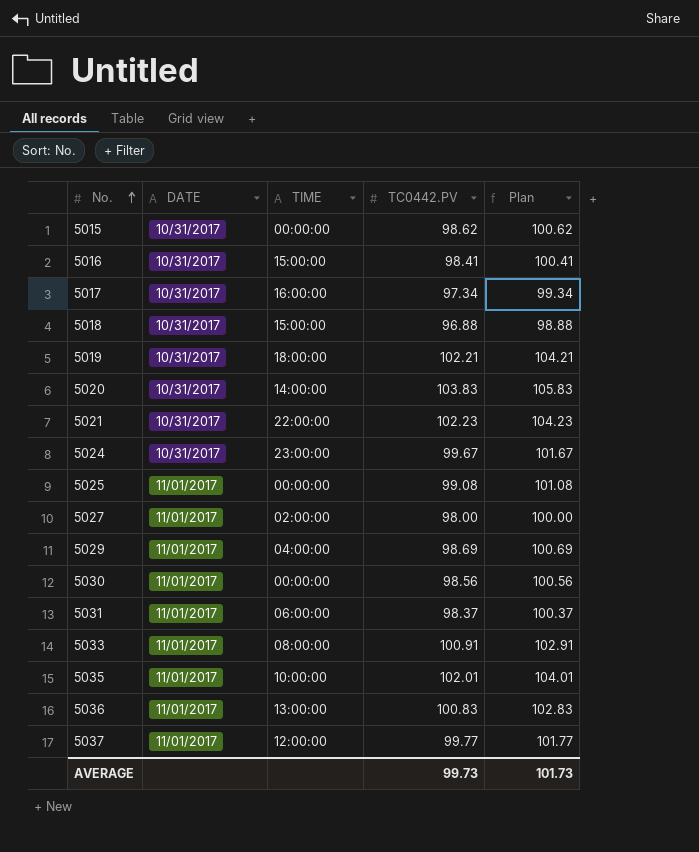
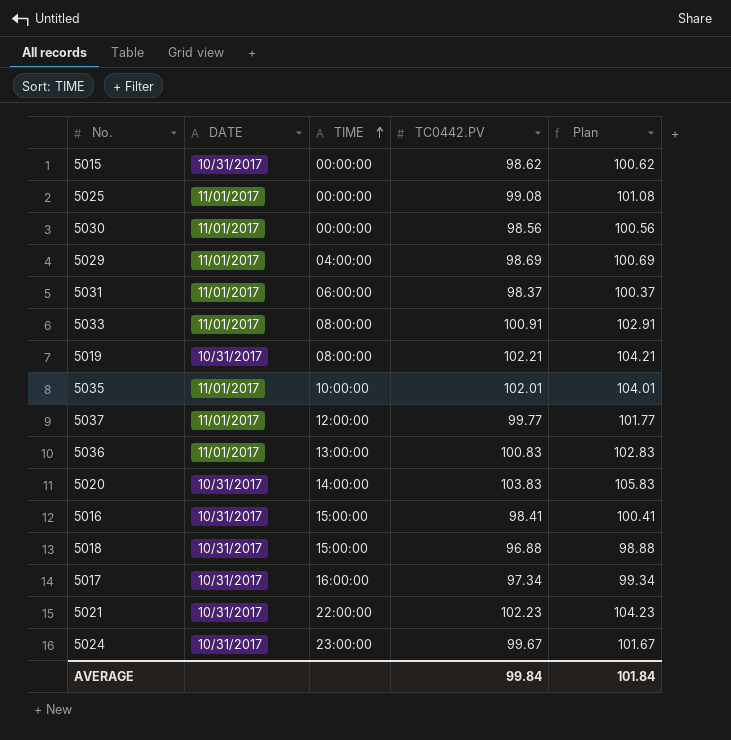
row order: No. ascending -> TIME ascending
row 5027: 11/01/2017 | 02:00:00 | 98.00 | 100.00 -> none
5019 | TIME: 18:00:00 -> 08:00:00
AVERAGE | TC0442.PV: 99.73 -> 99.84
AVERAGE | Plan: 101.73 -> 101.84

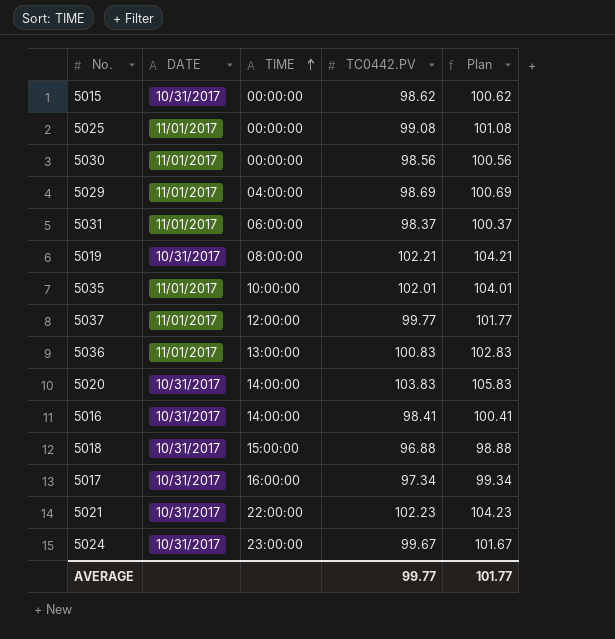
row 5033: 11/01/2017 | 08:00:00 | 100.91 | 102.91 -> none
5016 | TIME: 15:00:00 -> 14:00:00
AVERAGE | TC0442.PV: 99.84 -> 99.77
AVERAGE | Plan: 101.84 -> 101.77

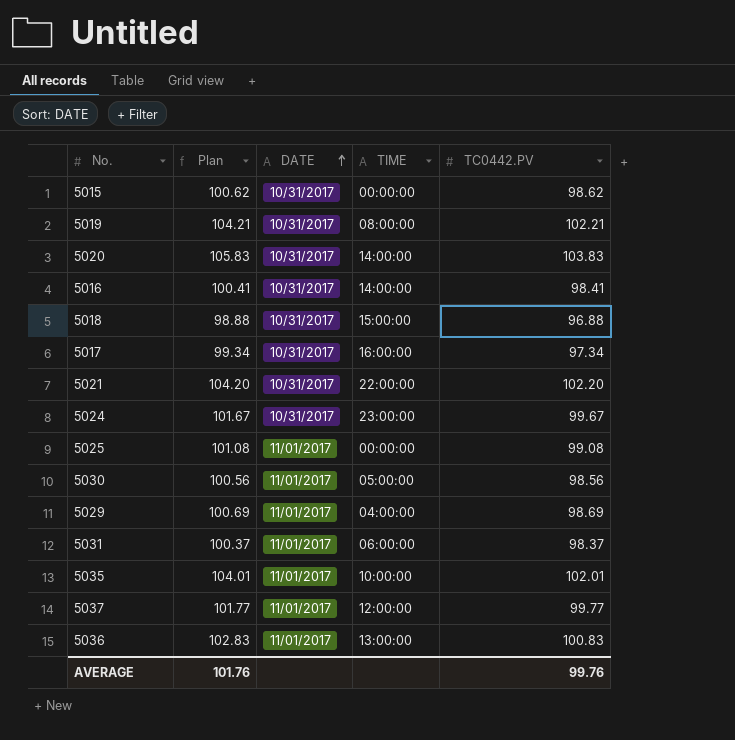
row order: TIME ascending -> DATE ascending
column Plan | position: 5 -> 2
5021 | Plan: 104.23 -> 104.20
5021 | TC0442.PV: 102.23 -> 102.20
5030 | TIME: 00:00:00 -> 05:00:00
AVERAGE | Plan: 101.77 -> 101.76
AVERAGE | TC0442.PV: 99.77 -> 99.76

